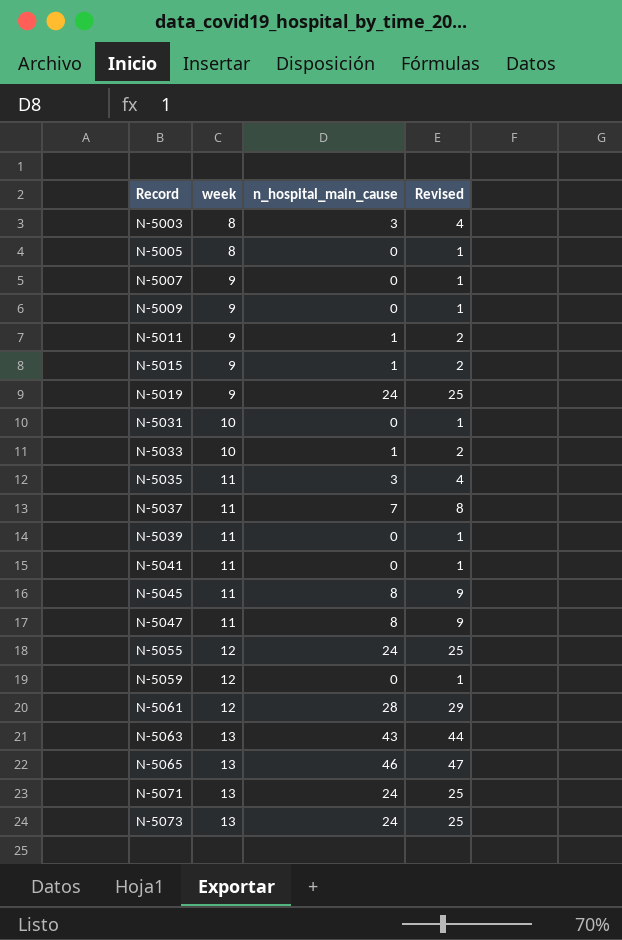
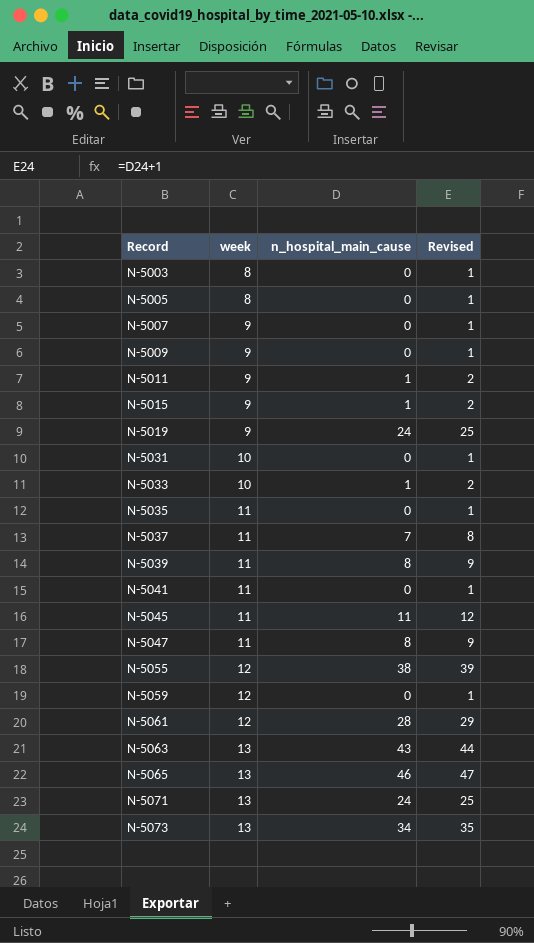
N-5003 | n_hospital_main_cause: 3 -> 0
N-5003 | Revised: 4 -> 1
N-5035 | n_hospital_main_cause: 3 -> 0
N-5035 | Revised: 4 -> 1
N-5039 | n_hospital_main_cause: 0 -> 8
N-5039 | Revised: 1 -> 9
N-5045 | n_hospital_main_cause: 8 -> 11
N-5045 | Revised: 9 -> 12
N-5055 | n_hospital_main_cause: 24 -> 38
N-5055 | Revised: 25 -> 39
N-5073 | n_hospital_main_cause: 24 -> 34
N-5073 | Revised: 25 -> 35

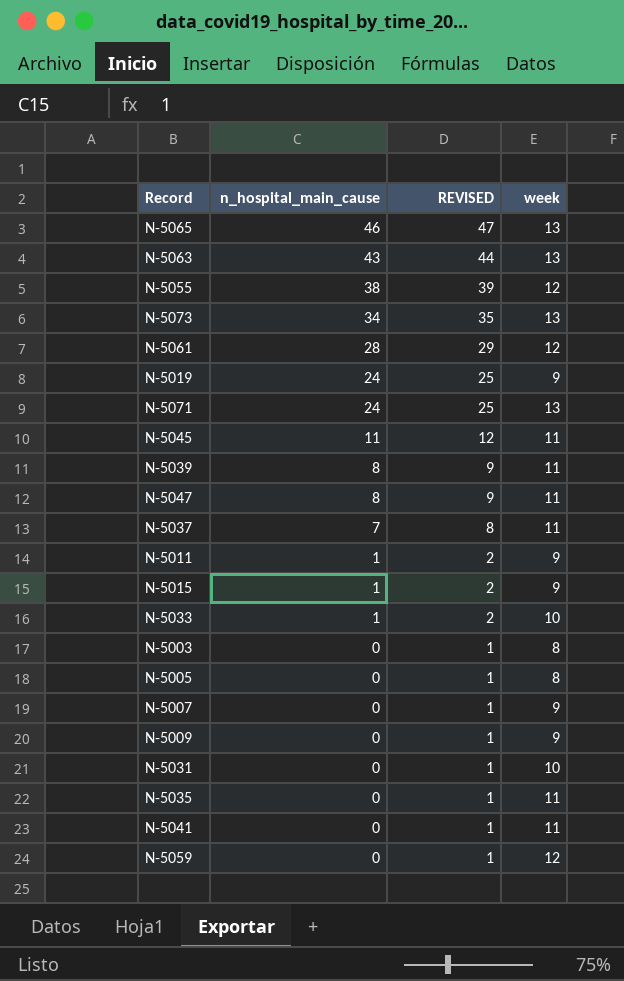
row order: Record ascending -> n_hospital_main_cause descending
column name: Revised -> REVISED
column week | position: 2 -> 4

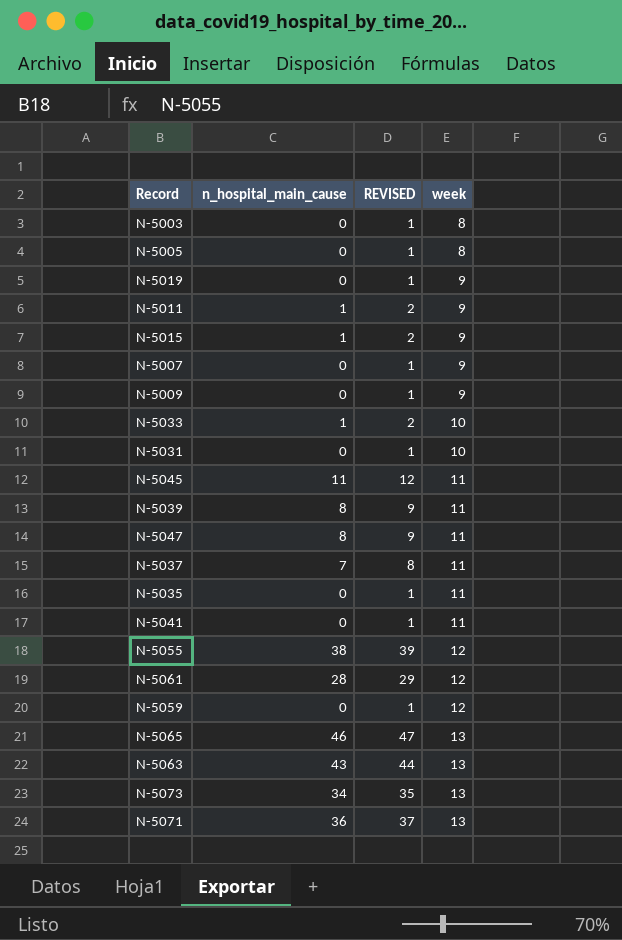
row order: n_hospital_main_cause descending -> week ascending
N-5019 | n_hospital_main_cause: 24 -> 0
N-5019 | REVISED: 25 -> 1
N-5071 | n_hospital_main_cause: 24 -> 36
N-5071 | REVISED: 25 -> 37

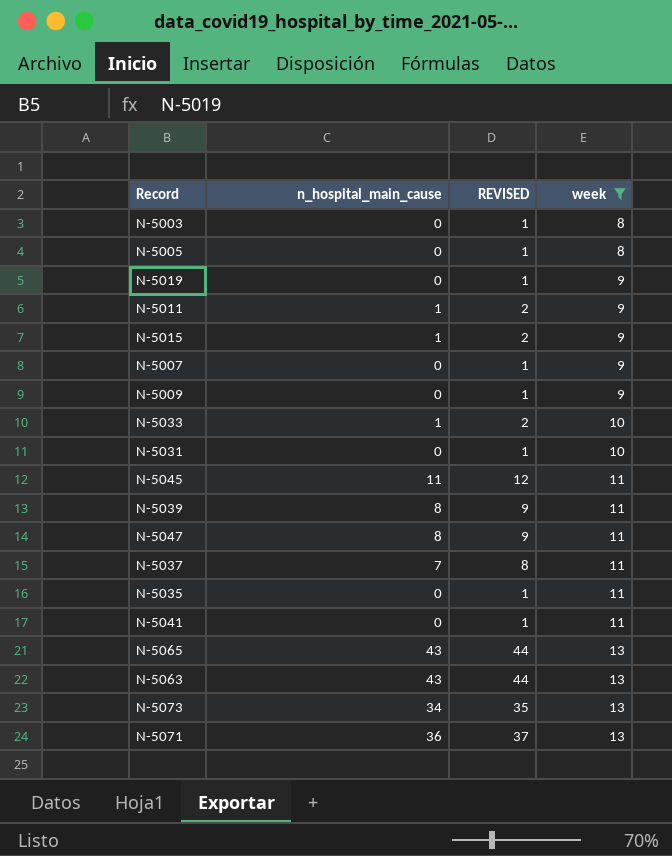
filter: none -> week != 12
N-5065 | n_hospital_main_cause: 46 -> 43
N-5065 | REVISED: 47 -> 44

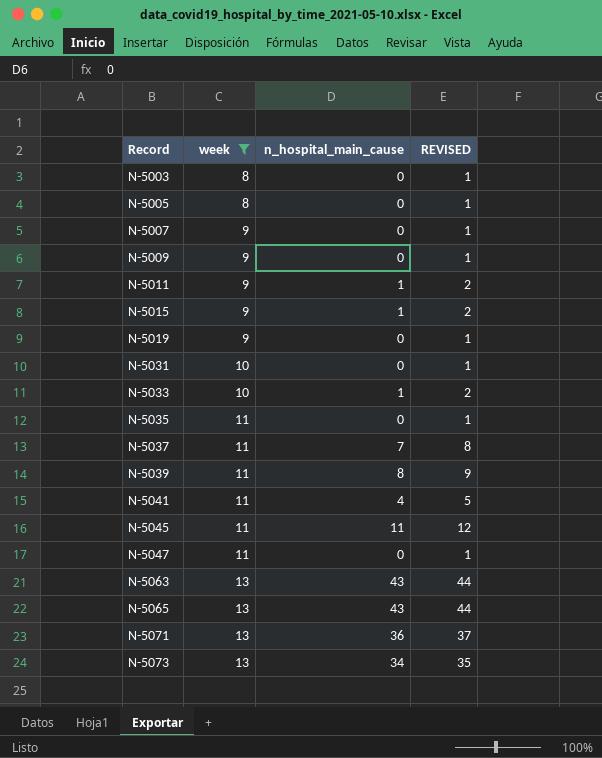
row order: week ascending -> Record ascending
column week | position: 4 -> 2
N-5041 | n_hospital_main_cause: 0 -> 4
N-5041 | REVISED: 1 -> 5
N-5047 | n_hospital_main_cause: 8 -> 0
N-5047 | REVISED: 9 -> 1

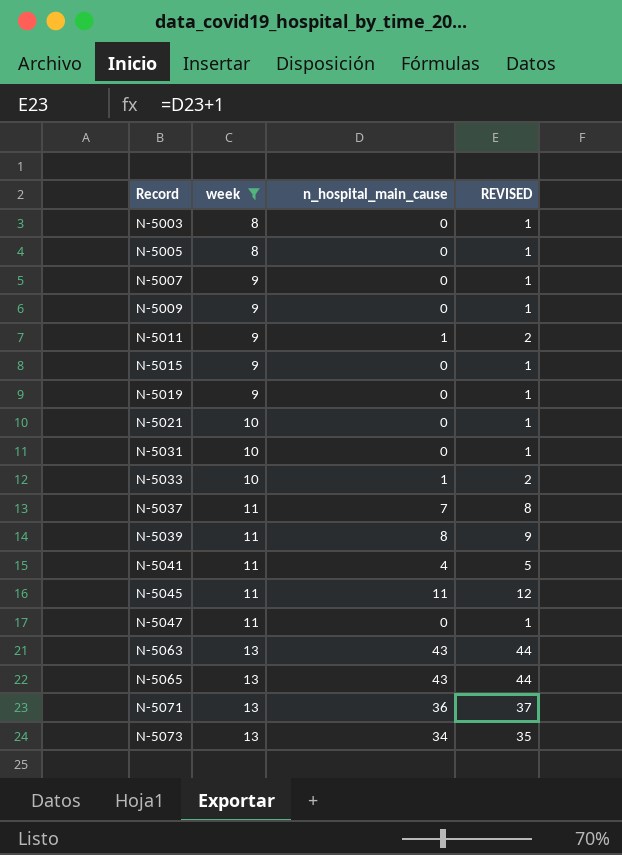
row N-5035: 11 | 0 | 1 -> none
N-5015 | n_hospital_main_cause: 1 -> 0
N-5015 | REVISED: 2 -> 1
row N-5021: none -> 10 | 0 | 1

